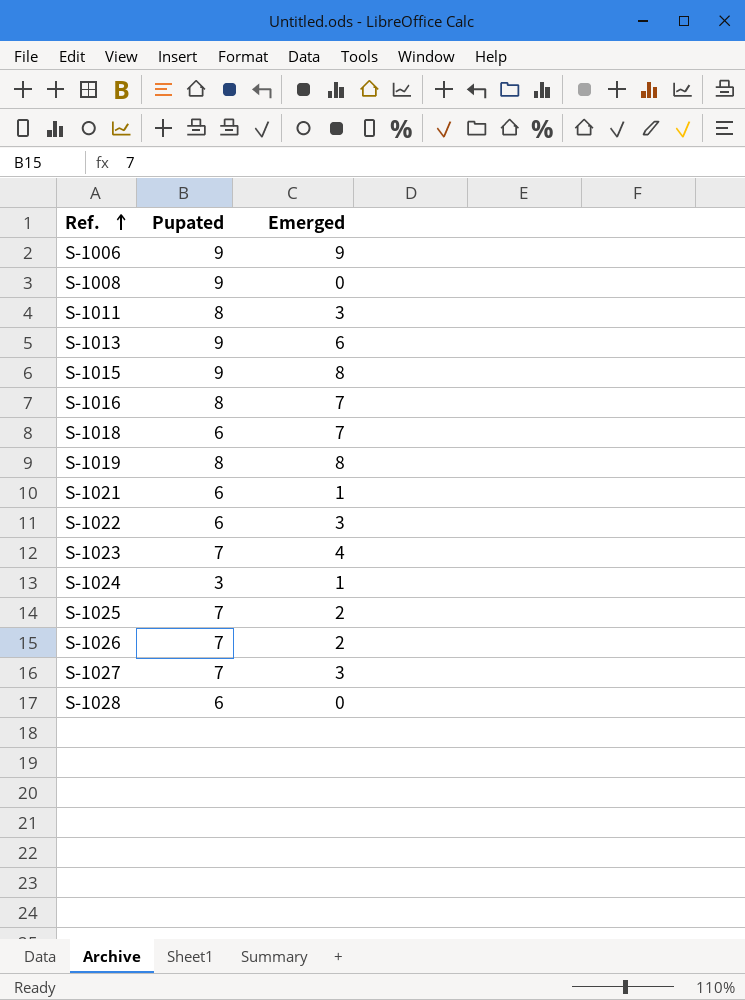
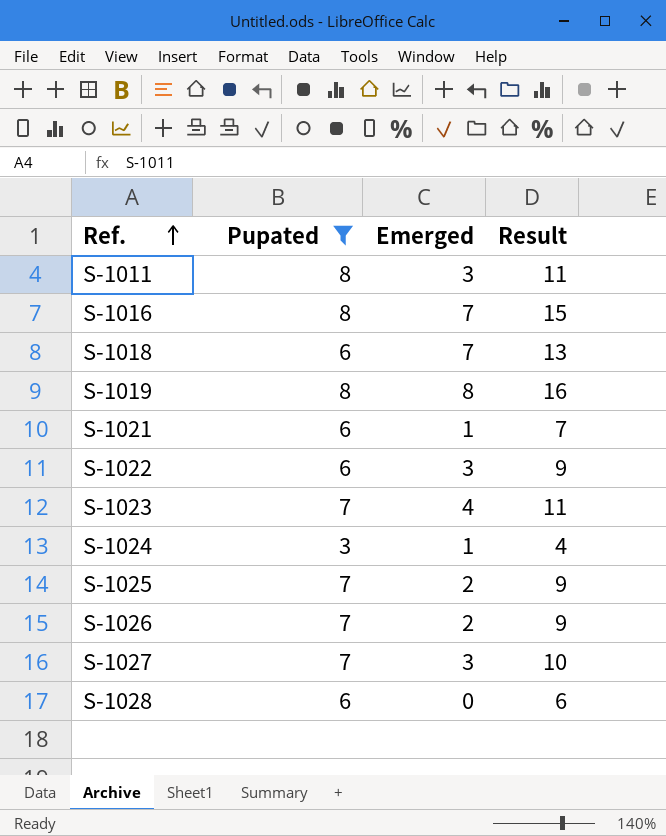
filter: none -> Pupated != 9
column Result | formula: none -> [Pupated] + [Emerged]

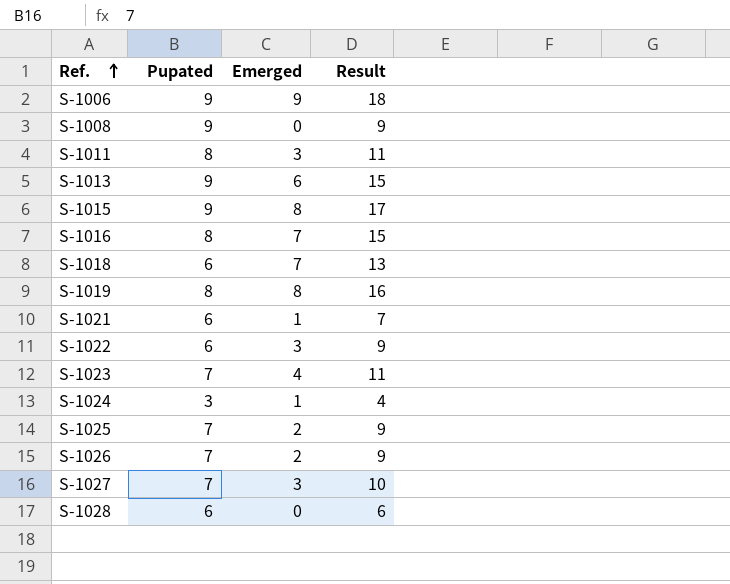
filter: Pupated != 9 -> none

